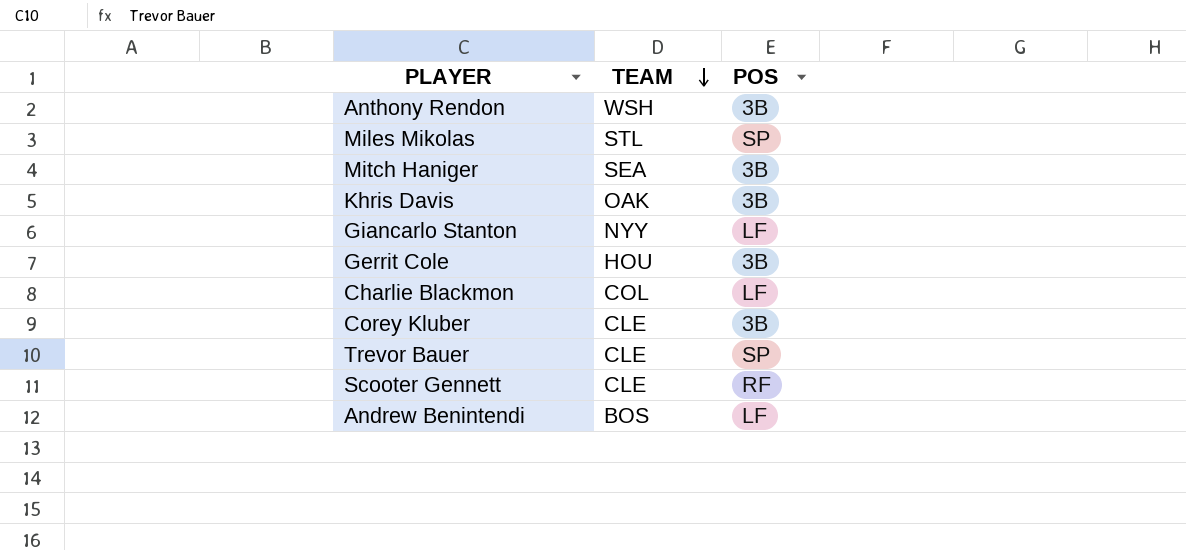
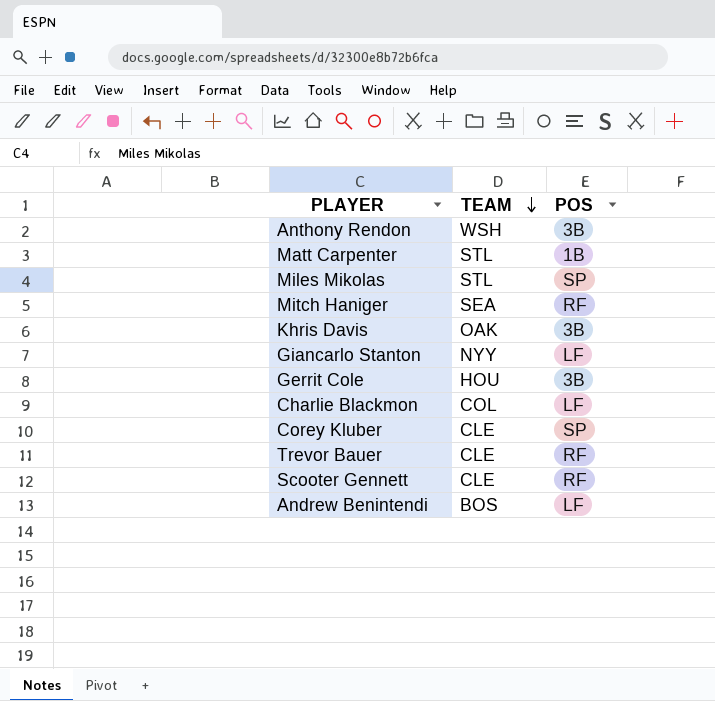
row Matt Carpenter: none -> STL | 1B
Mitch Haniger | POS: 3B -> RF
Corey Kluber | POS: 3B -> SP
Trevor Bauer | POS: SP -> RF

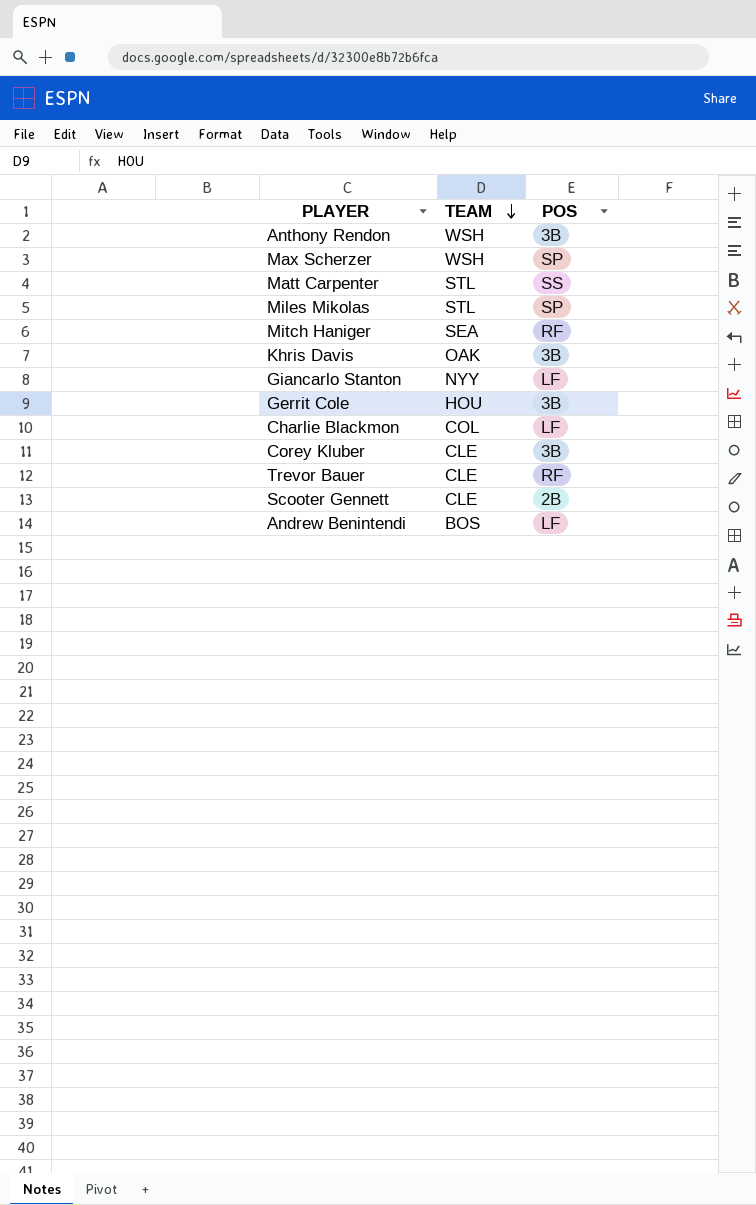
row Max Scherzer: none -> WSH | SP
Matt Carpenter | POS: 1B -> SS
Corey Kluber | POS: SP -> 3B
Scooter Gennett | POS: RF -> 2B

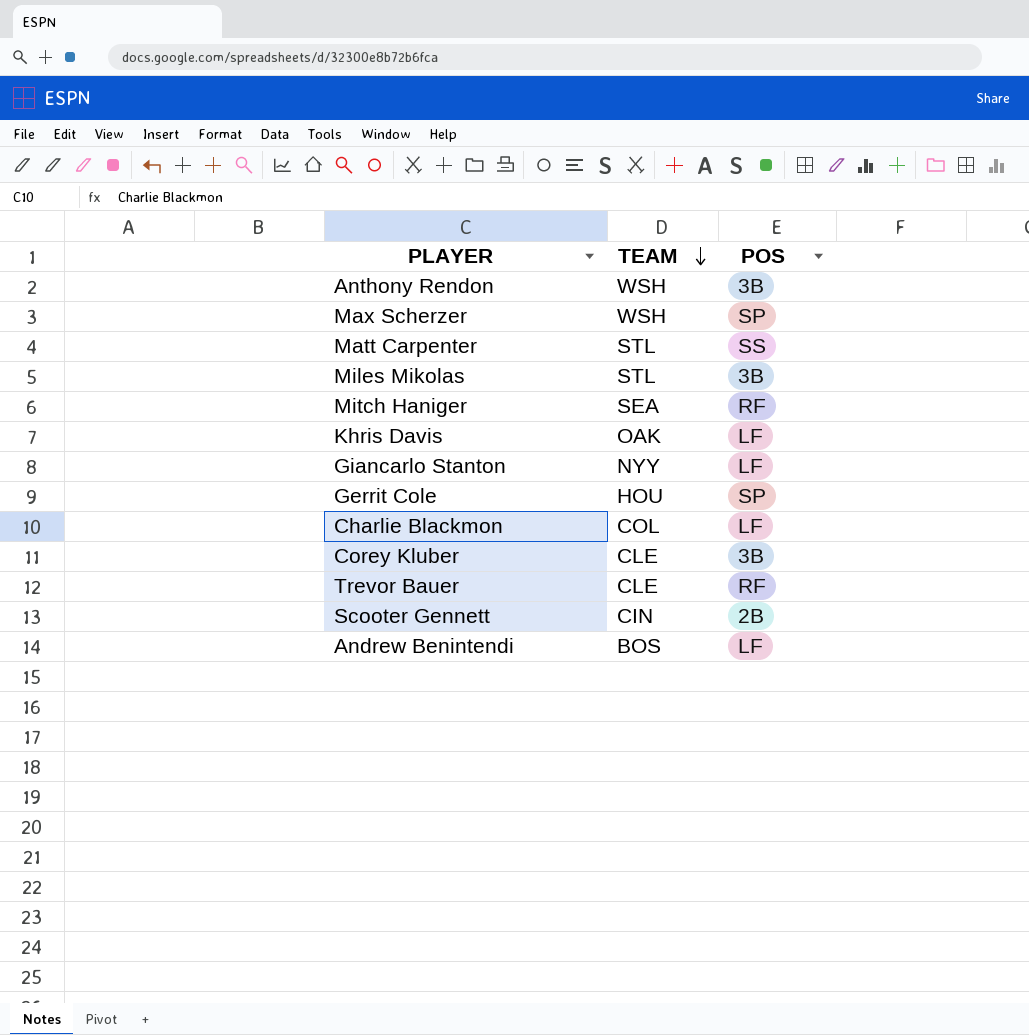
Miles Mikolas | POS: SP -> 3B
Khris Davis | POS: 3B -> LF
Gerrit Cole | POS: 3B -> SP
Scooter Gennett | TEAM: CLE -> CIN

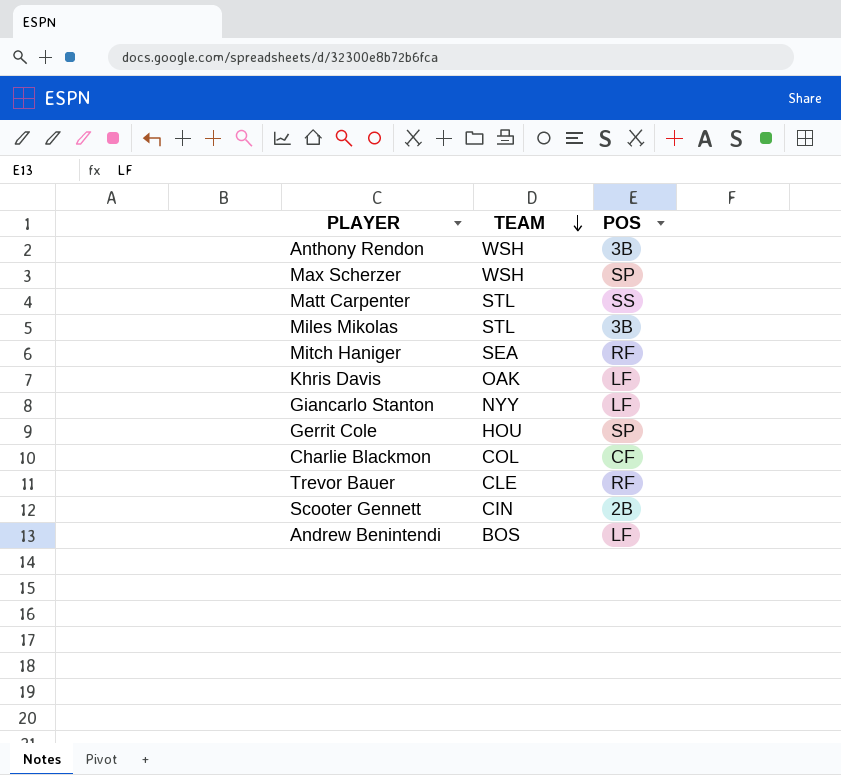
row Corey Kluber: CLE | 3B -> none
Charlie Blackmon | POS: LF -> CF

